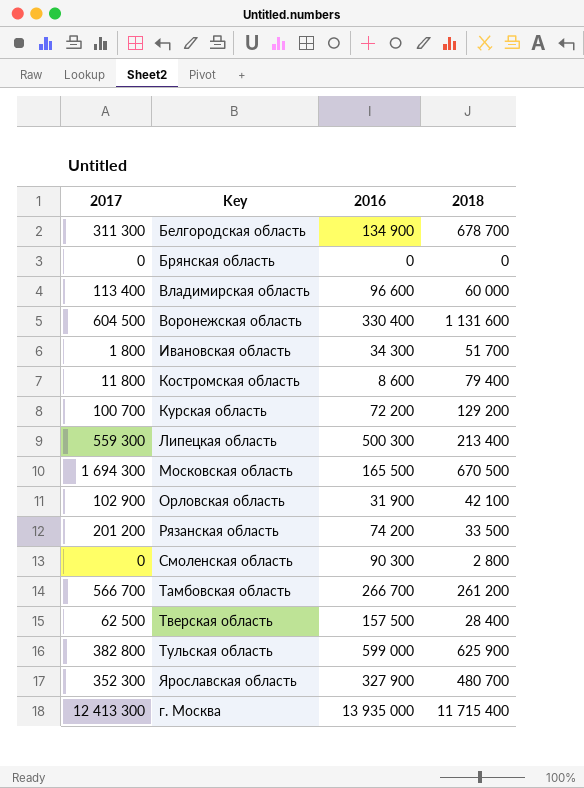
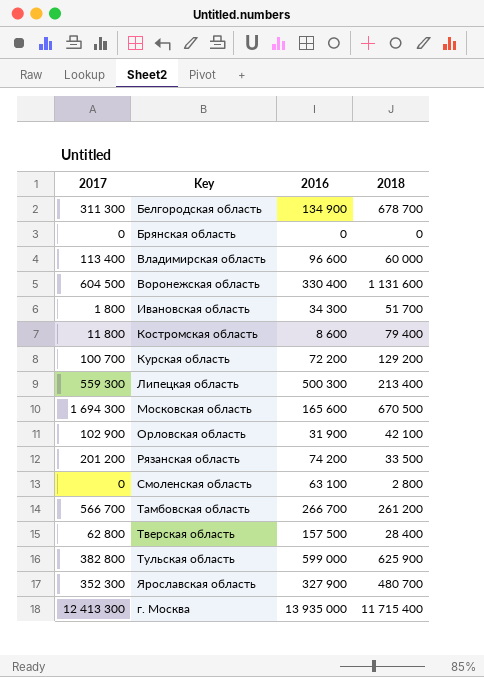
Московская область | 2016: 165 500 -> 165 600
Смоленская область | 2016: 90 300 -> 63 100
Тверская область | 2017: 62 500 -> 62 800

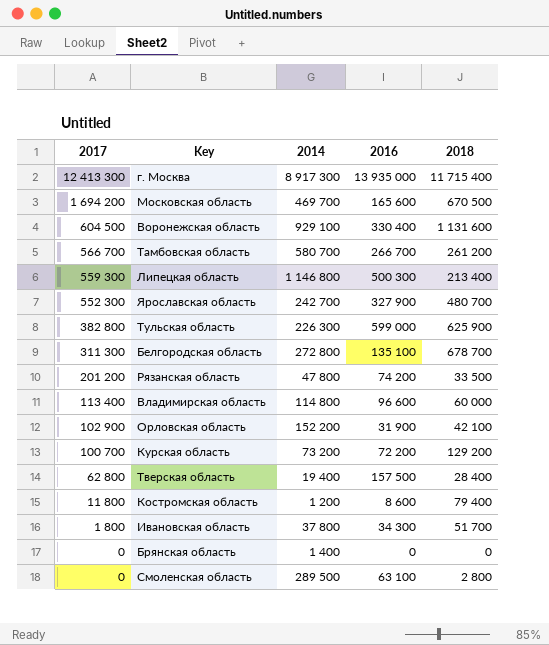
row order: none -> 2017 descending
column 2014 | position: none -> 3
Московская область | 2017: 1 694 300 -> 1 694 200
Ярославская область | 2017: 352 300 -> 552 300
Белгородская область | 2016: 134 900 -> 135 100

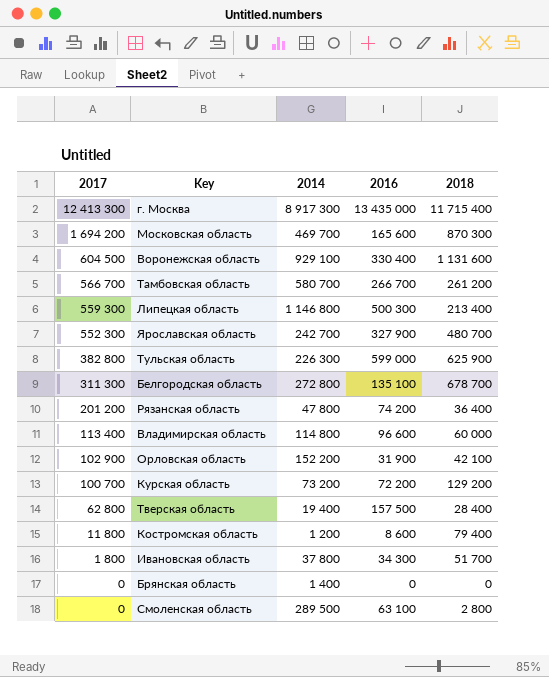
г. Москва | 2016: 13 935 000 -> 13 435 000
Московская область | 2018: 670 500 -> 870 300
Рязанская область | 2018: 33 500 -> 36 400

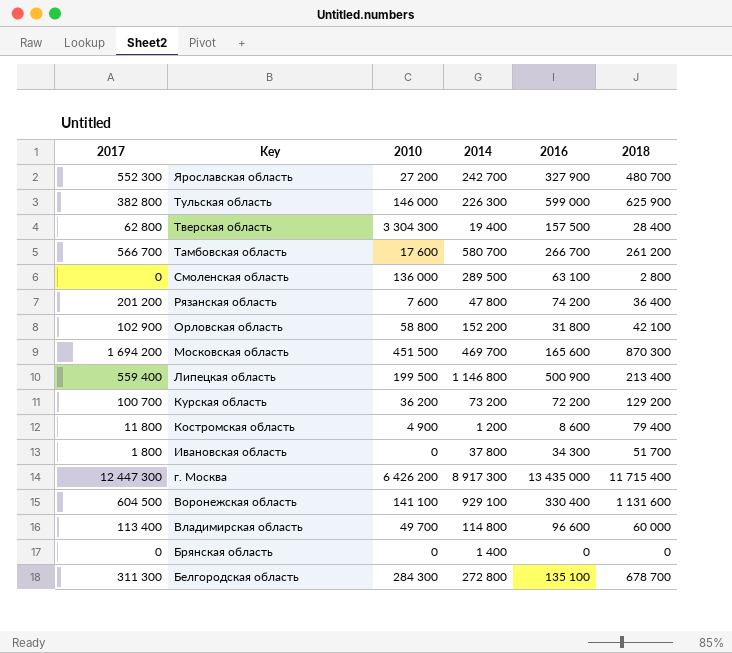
row order: 2017 descending -> Key descending
column 2010 | position: none -> 3
Орловская область | 2016: 31 900 -> 31 800
Липецкая область | 2017: 559 300 -> 559 400
Липецкая область | 2016: 500 300 -> 500 900
г. Москва | 2017: 12 413 300 -> 12 447 300

